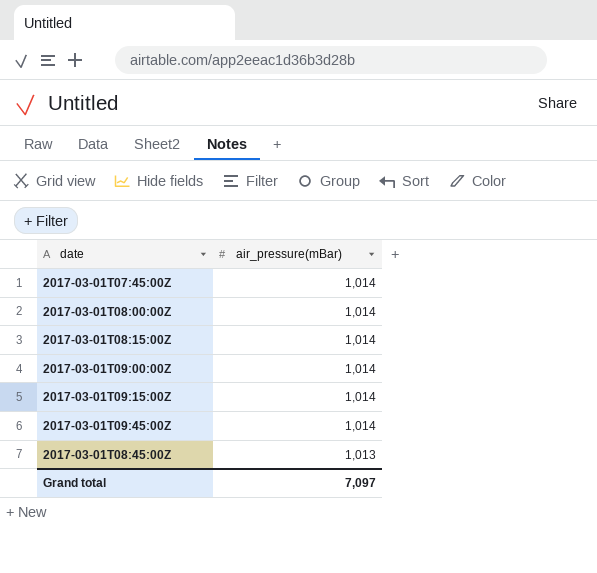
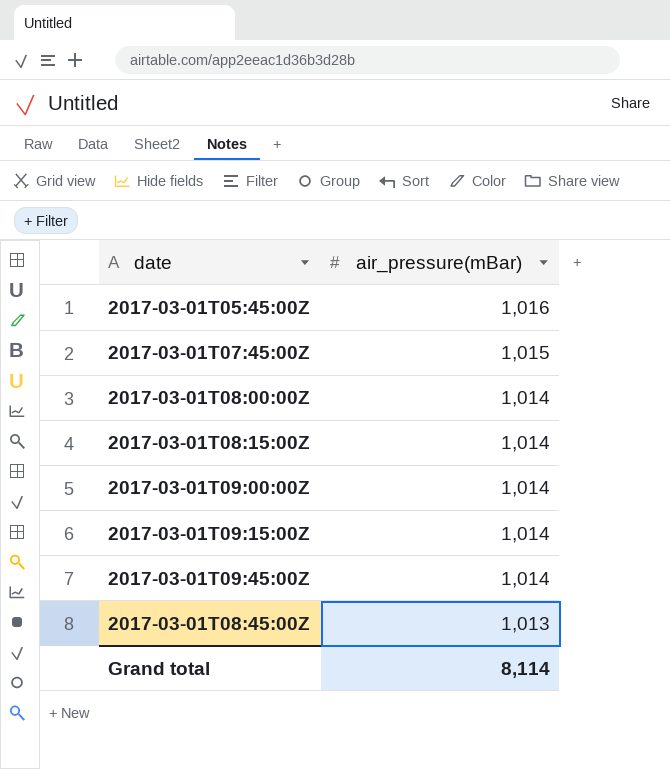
row 2017-03-01T05:45:00Z: none -> 1,016
2017-03-01T07:45:00Z | air_pressure(mBar): 1,014 -> 1,015
Grand total | air_pressure(mBar): 7,097 -> 8,114

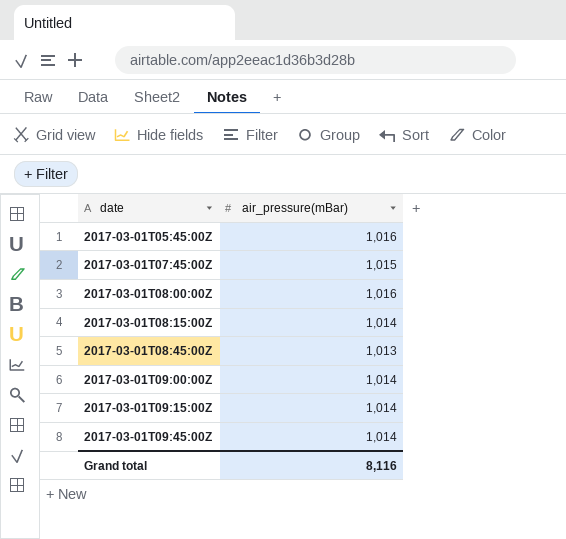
row order: air_pressure(mBar) descending -> date ascending
2017-03-01T08:00:00Z | air_pressure(mBar): 1,014 -> 1,016
Grand total | air_pressure(mBar): 8,114 -> 8,116

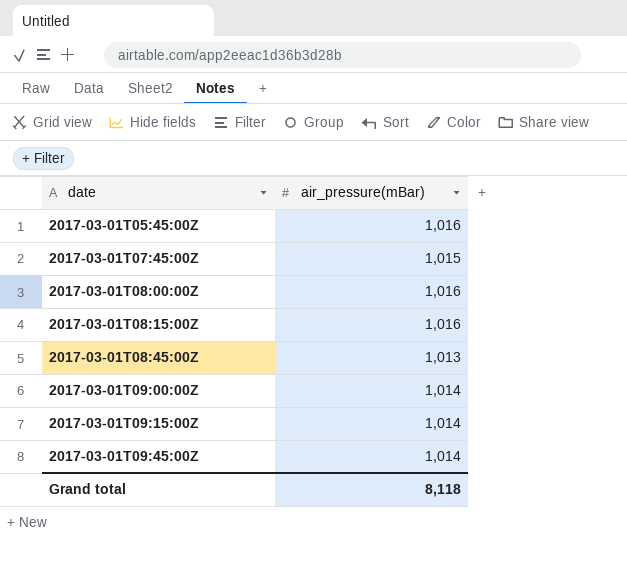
2017-03-01T08:15:00Z | air_pressure(mBar): 1,014 -> 1,016
Grand total | air_pressure(mBar): 8,116 -> 8,118

